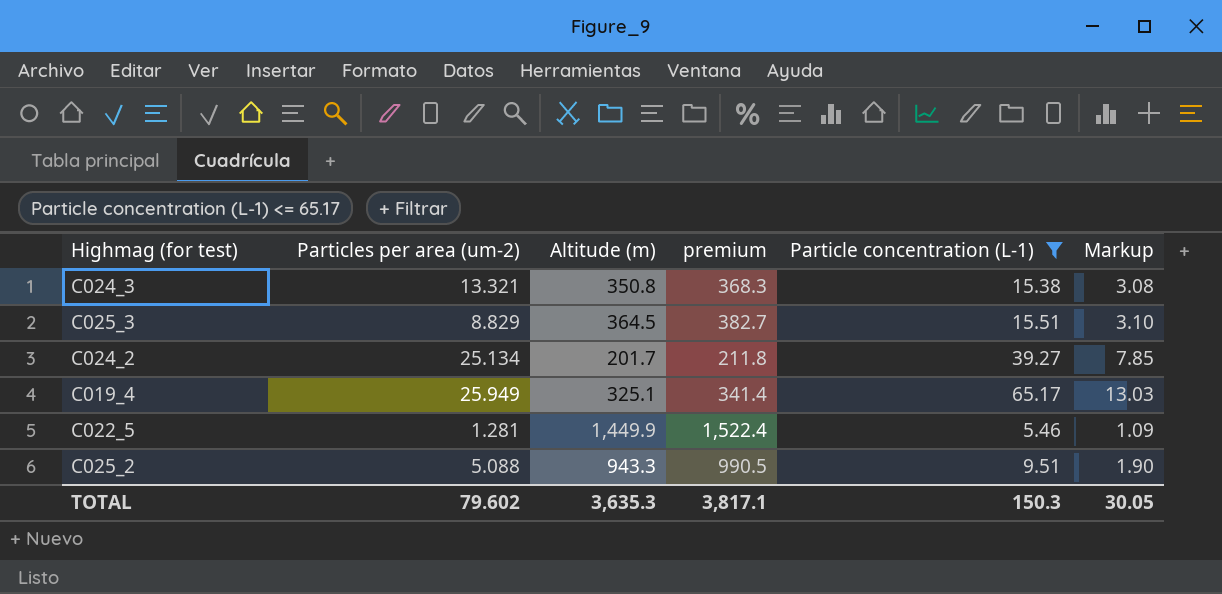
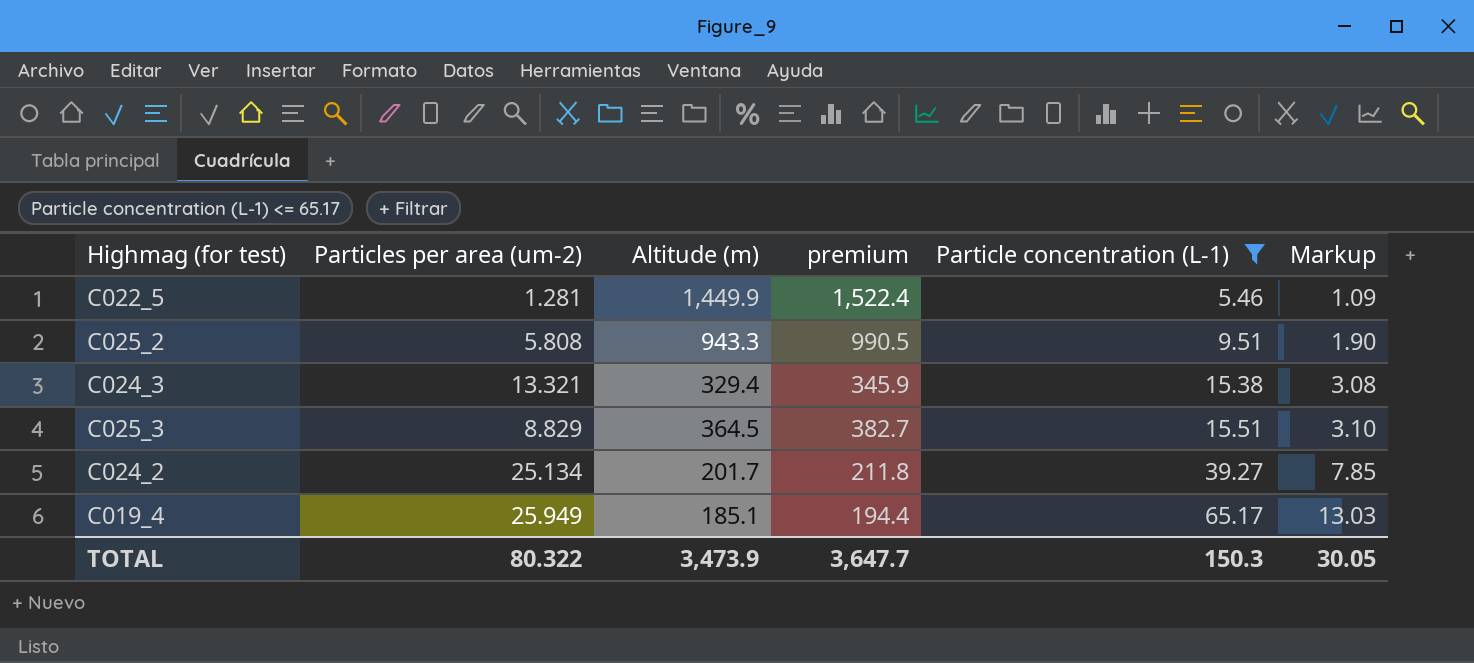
row order: none -> Particle concentration (L-1) ascending
C025_2 | Particles per area (um-2): 5.088 -> 5.808
C024_3 | Altitude (m): 350.8 -> 329.4
C024_3 | premium: 368.3 -> 345.9
C019_4 | Altitude (m): 325.1 -> 185.1
C019_4 | premium: 341.4 -> 194.4
TOTAL | Particles per area (um-2): 79.602 -> 80.322
TOTAL | Altitude (m): 3,635.3 -> 3,473.9
TOTAL | premium: 3,817.1 -> 3,647.7

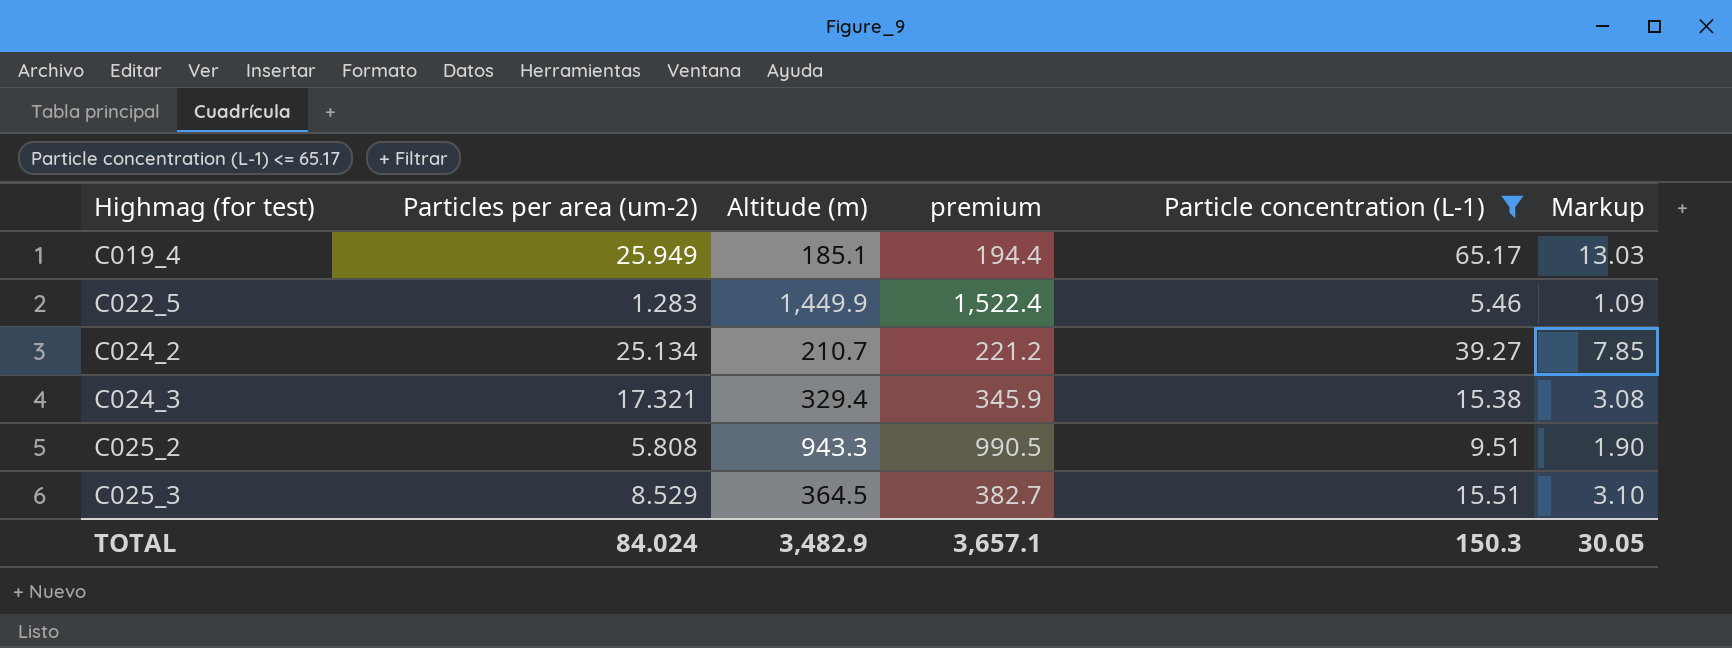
row order: Particle concentration (L-1) ascending -> Highmag (for test) ascending
C022_5 | Particles per area (um-2): 1.281 -> 1.283
C024_2 | Altitude (m): 201.7 -> 210.7
C024_2 | premium: 211.8 -> 221.2
C024_3 | Particles per area (um-2): 13.321 -> 17.321
C025_3 | Particles per area (um-2): 8.829 -> 8.529
TOTAL | Particles per area (um-2): 80.322 -> 84.024
TOTAL | Altitude (m): 3,473.9 -> 3,482.9
TOTAL | premium: 3,647.7 -> 3,657.1

